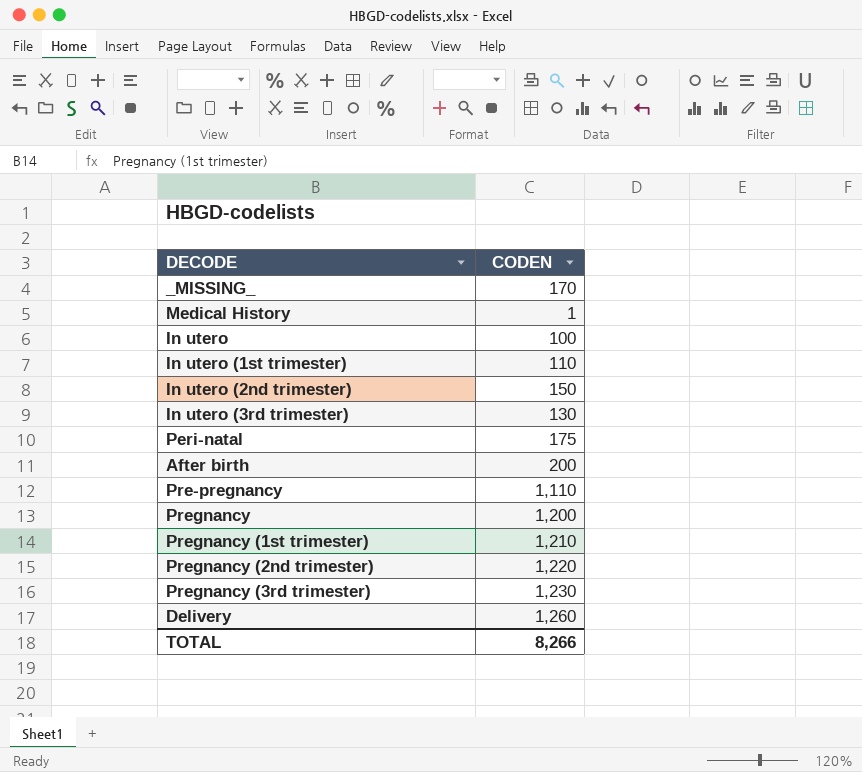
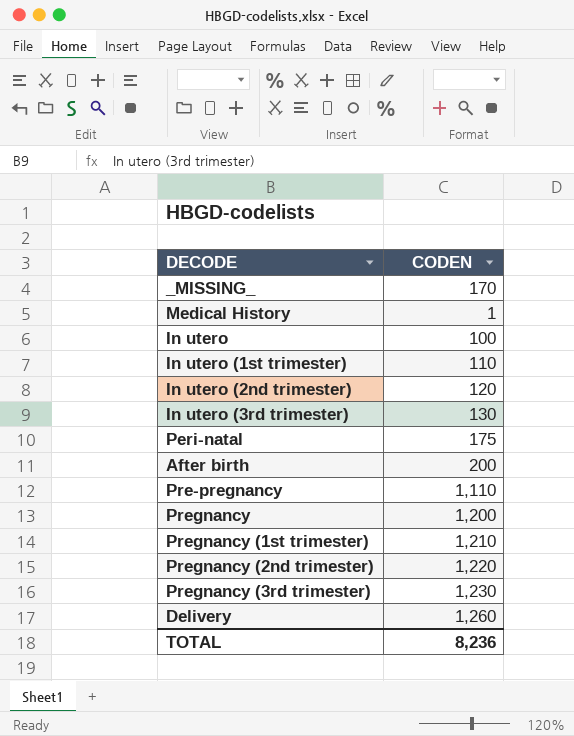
In utero (2nd trimester) | CODEN: 150 -> 120
TOTAL | CODEN: 8,266 -> 8,236

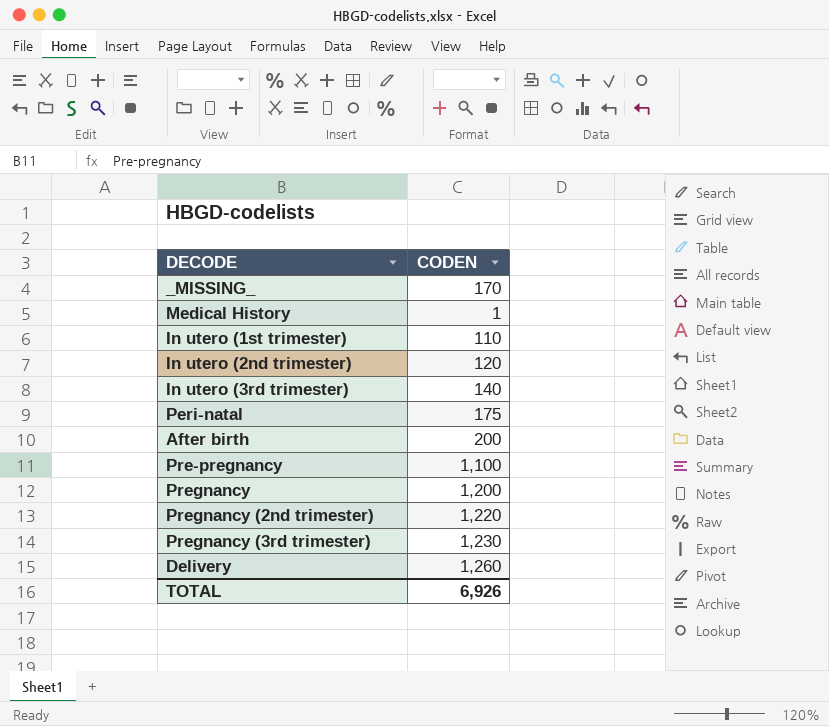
row In utero: 100 -> none
row Pregnancy (1st trimester): 1,210 -> none
In utero (3rd trimester) | CODEN: 130 -> 140
Pre-pregnancy | CODEN: 1,110 -> 1,100
TOTAL | CODEN: 8,236 -> 6,926

